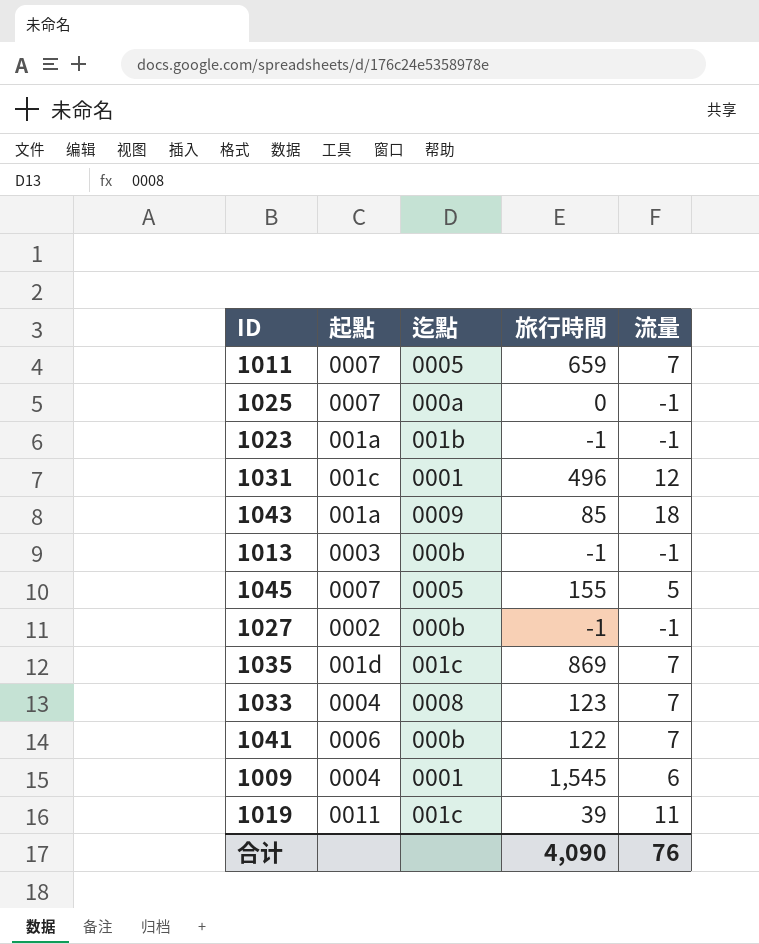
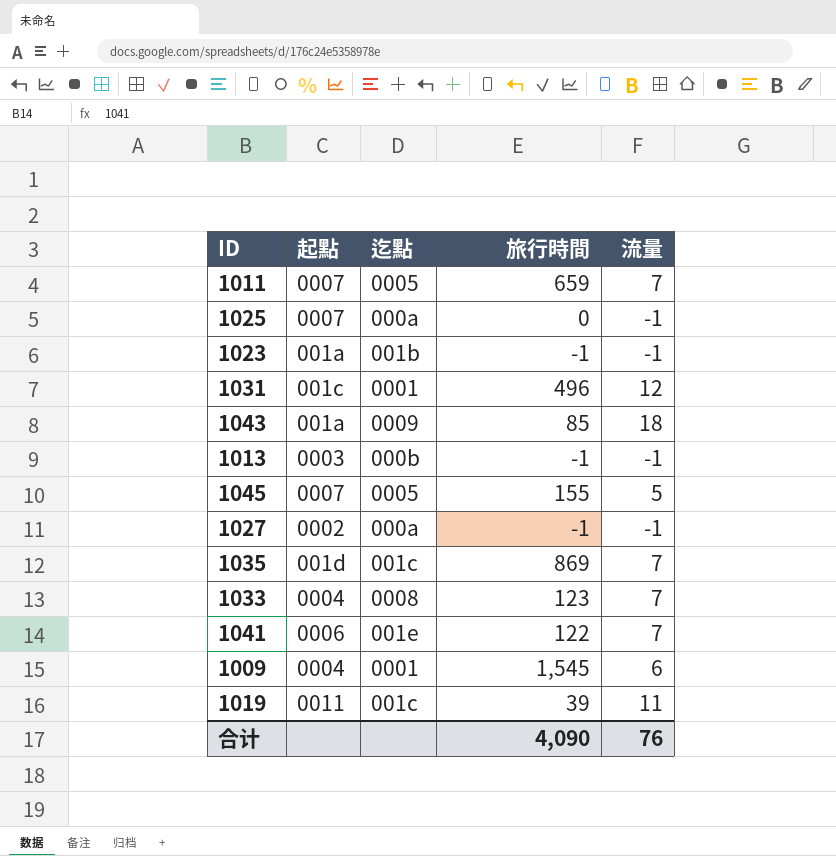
1027 | 迄點: 000b -> 000a
1041 | 迄點: 000b -> 001e

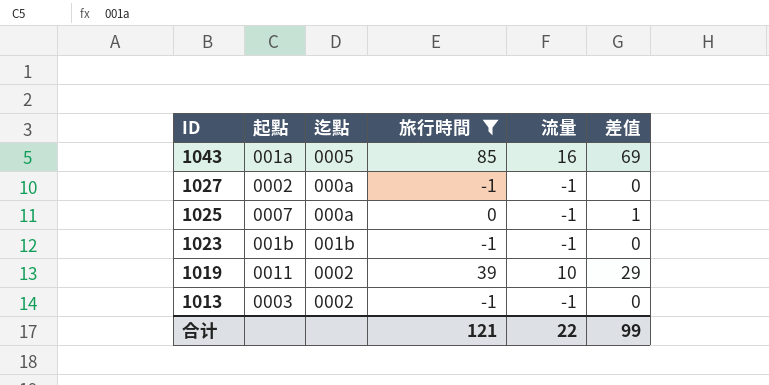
filter: none -> 旅行時間 <= 85
row order: none -> ID descending
column 差值 | formula: none -> [旅行時間] - [流量]
1043 | 迄點: 0009 -> 0005
1043 | 流量: 18 -> 16
1023 | 起點: 001a -> 001b
1019 | 迄點: 001c -> 0002
1019 | 流量: 11 -> 10
1013 | 迄點: 000b -> 0002
合计 | 旅行時間: 4,090 -> 121
合计 | 流量: 76 -> 22

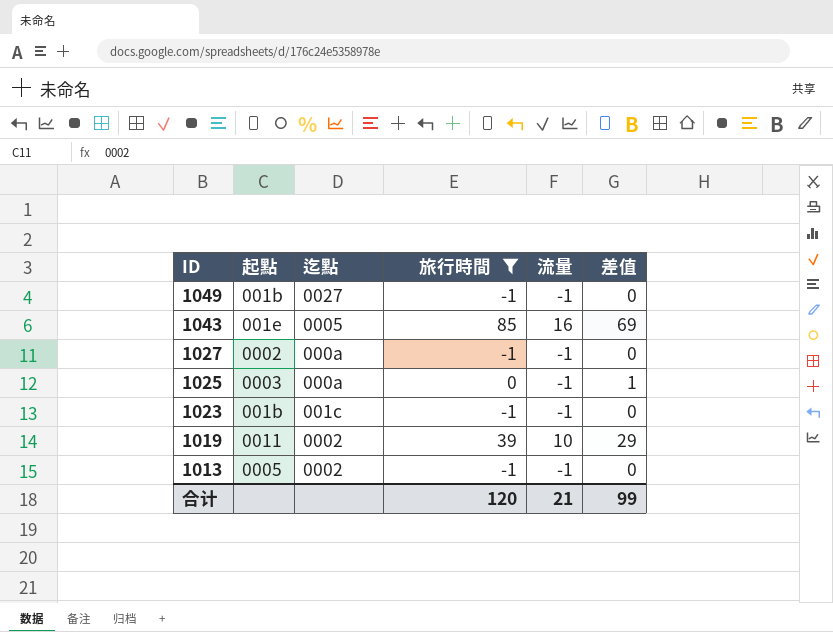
row 1049: none -> 001b | 0027 | -1 | -1 | 0
1043 | 起點: 001a -> 001e
1025 | 起點: 0007 -> 0003
1023 | 迄點: 001b -> 001c
1013 | 起點: 0003 -> 0005
合计 | 旅行時間: 121 -> 120
合计 | 流量: 22 -> 21

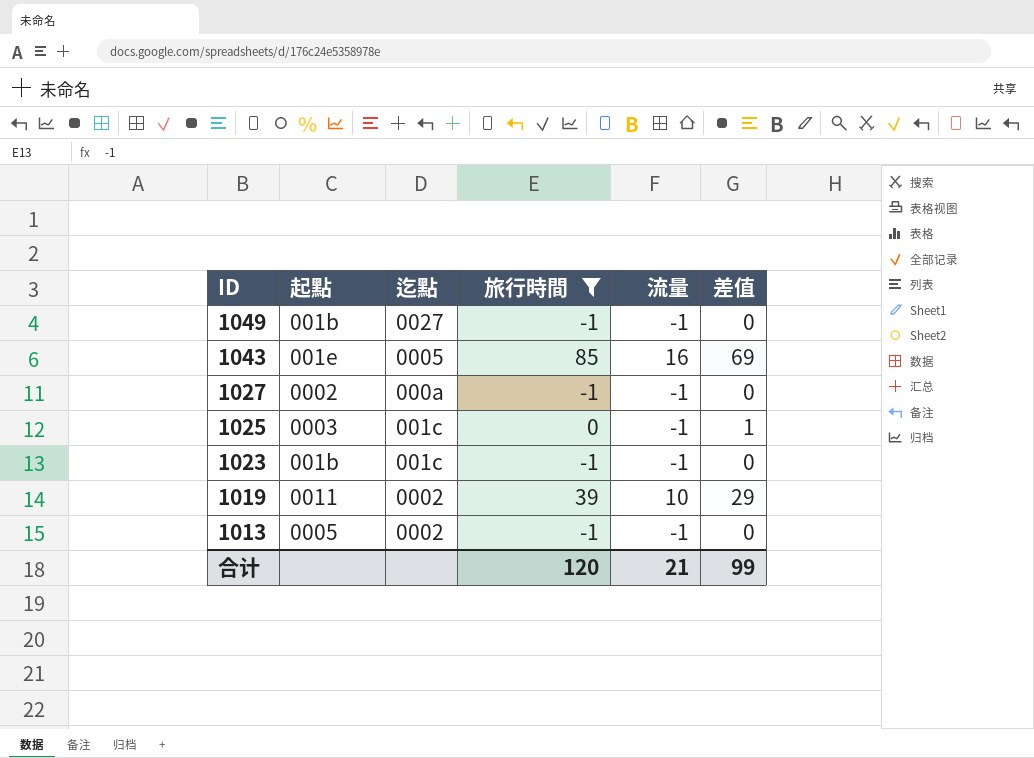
1025 | 迄點: 000a -> 001c

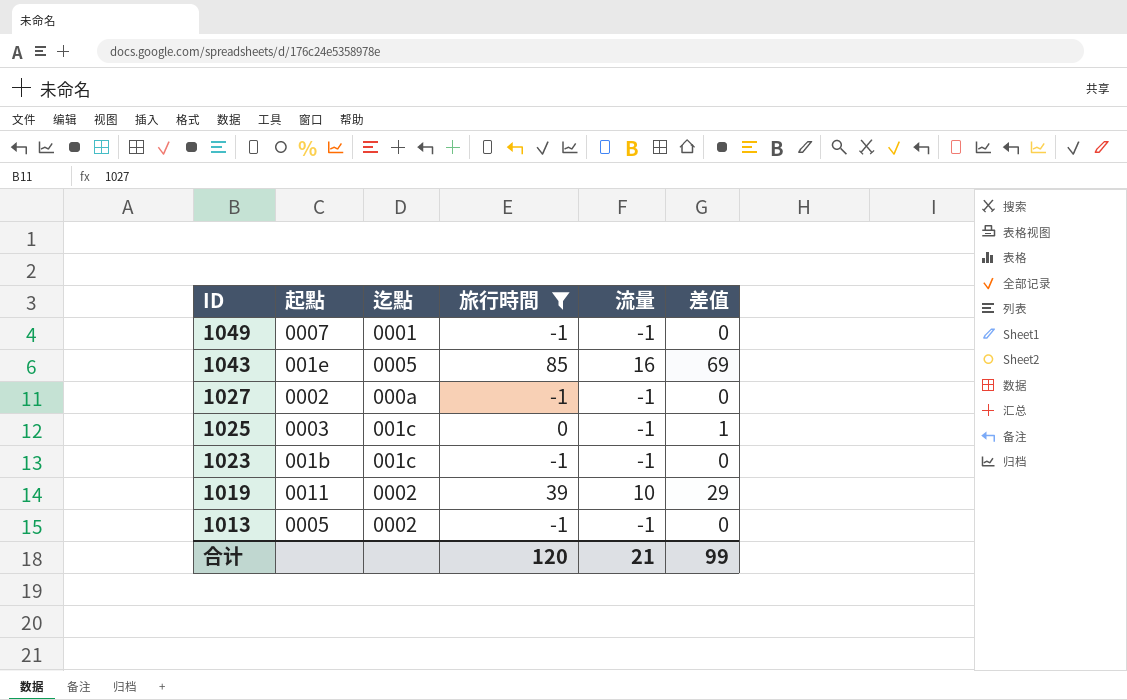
1049 | 起點: 001b -> 0007
1049 | 迄點: 0027 -> 0001

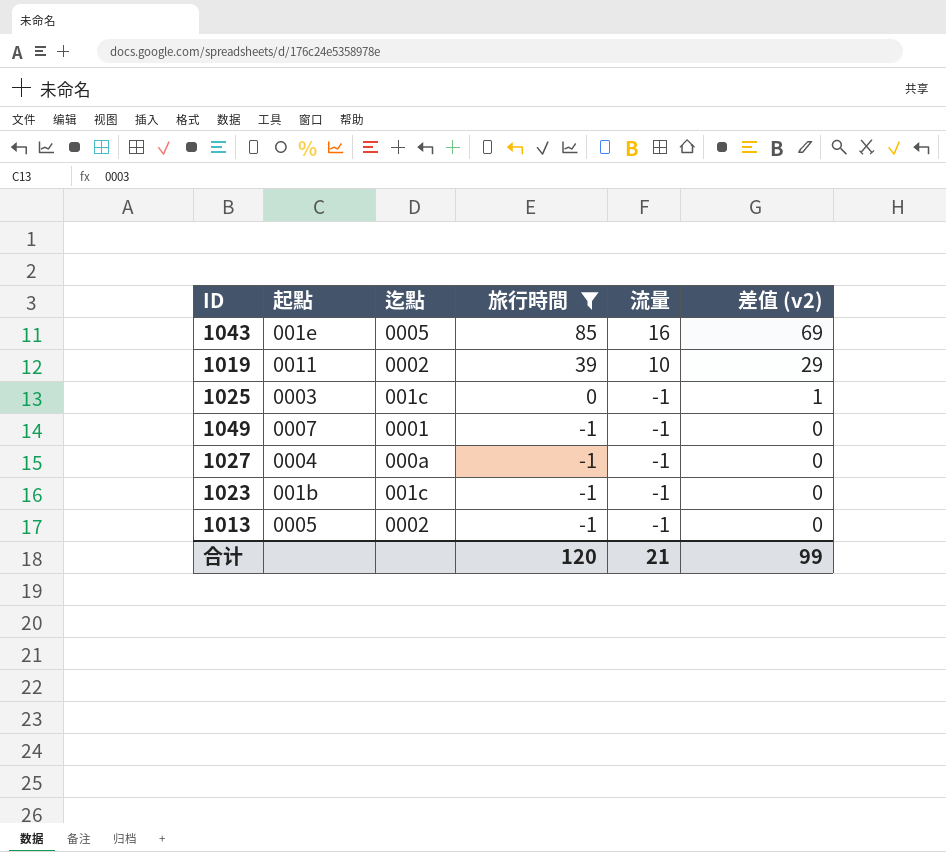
row order: ID descending -> 旅行時間 descending
column name: 差值 -> 差值 (v2)
1027 | 起點: 0002 -> 0004

